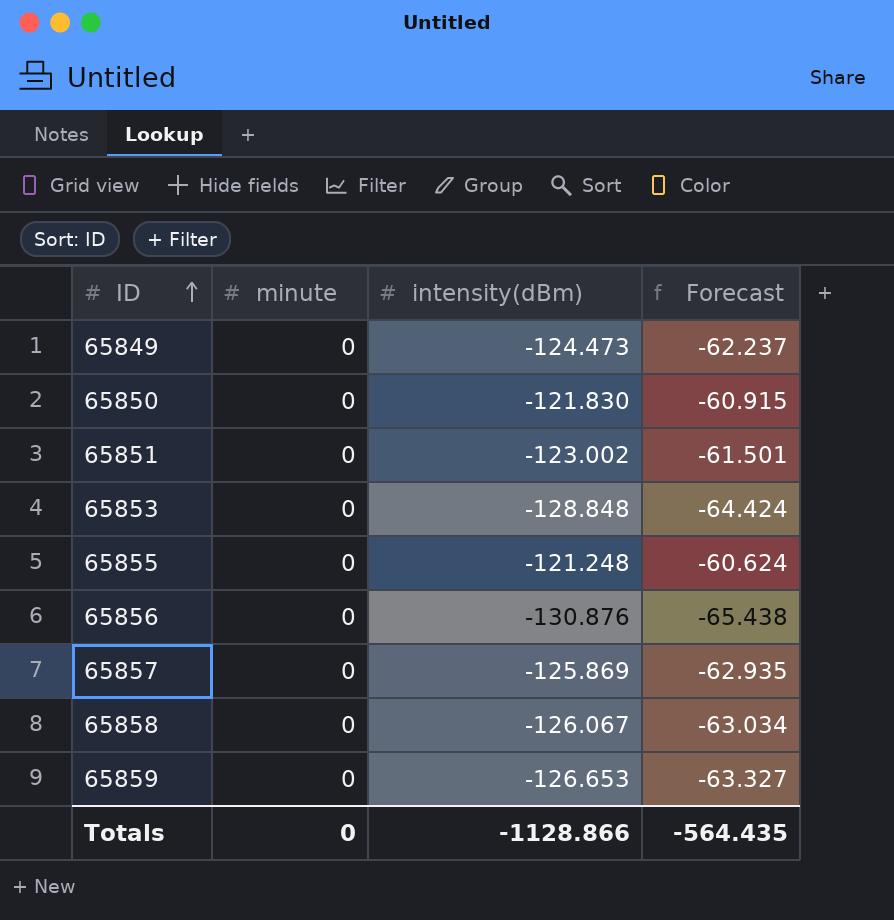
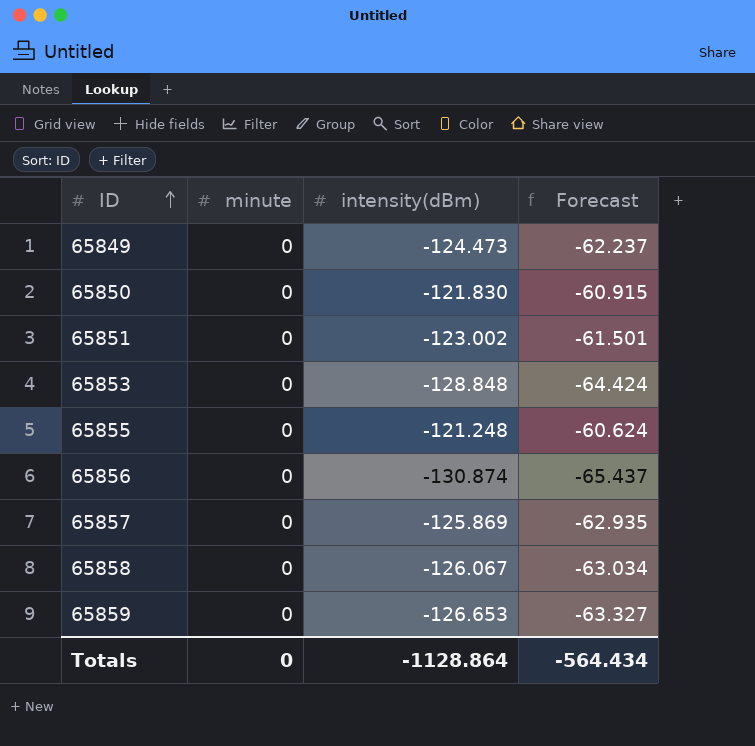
65856 | intensity(dBm): -130.876 -> -130.874
65856 | Forecast: -65.438 -> -65.437
Totals | intensity(dBm): -1128.866 -> -1128.864
Totals | Forecast: -564.435 -> -564.434

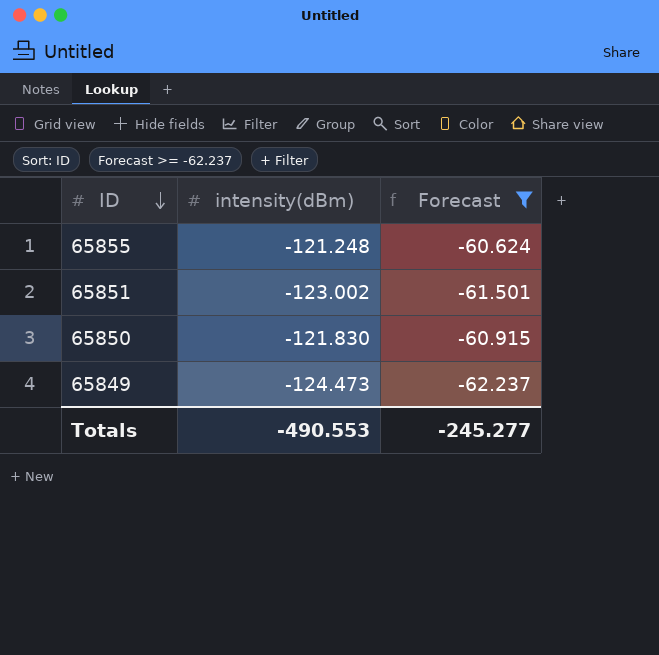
filter: none -> Forecast >= -62.237
row order: ID ascending -> ID descending
column minute | position: 2 -> none
Totals | intensity(dBm): -1128.864 -> -490.553
Totals | Forecast: -564.434 -> -245.277

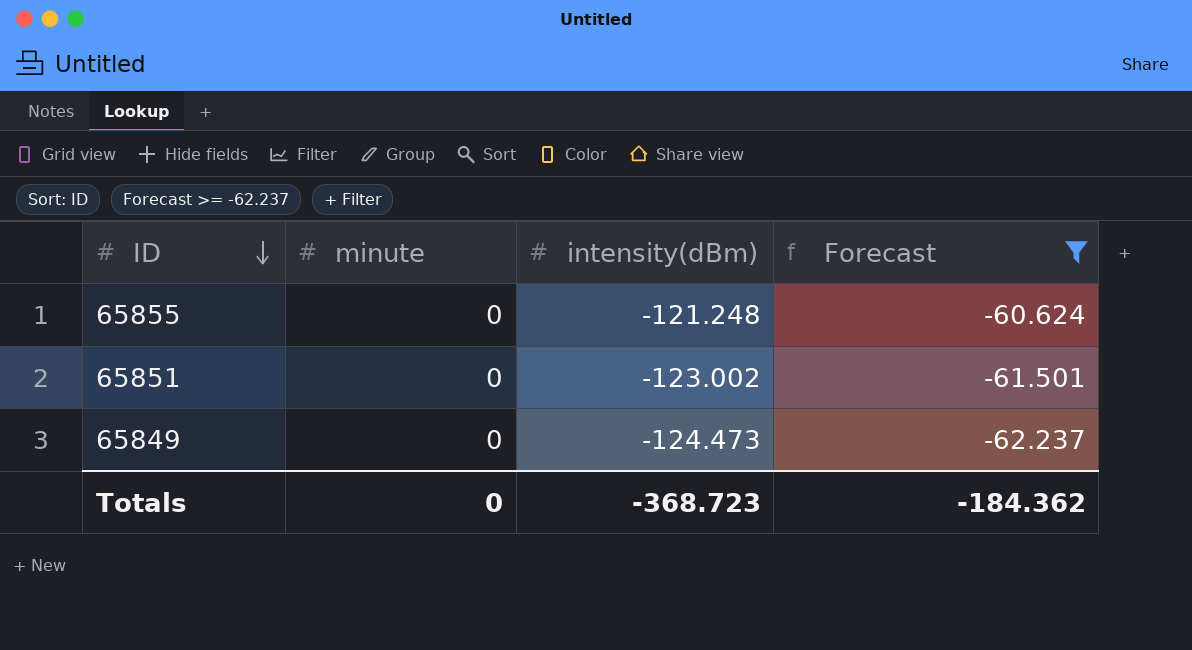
column minute | position: none -> 2
row 65850: -121.830 | -60.915 -> none
Totals | intensity(dBm): -490.553 -> -368.723
Totals | Forecast: -245.277 -> -184.362

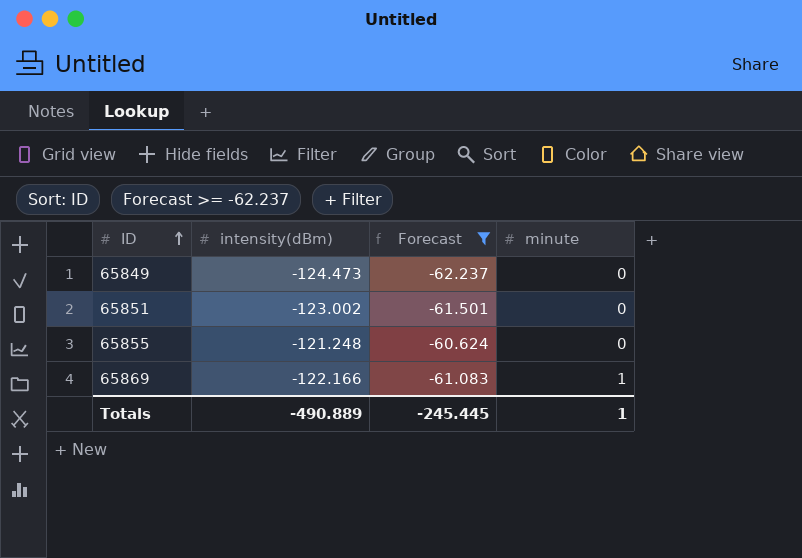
row order: ID descending -> ID ascending
column minute | position: 2 -> 4
row 65869: none -> -122.166 | -61.083 | 1
Totals | intensity(dBm): -368.723 -> -490.889
Totals | Forecast: -184.362 -> -245.445
Totals | minute: 0 -> 1

